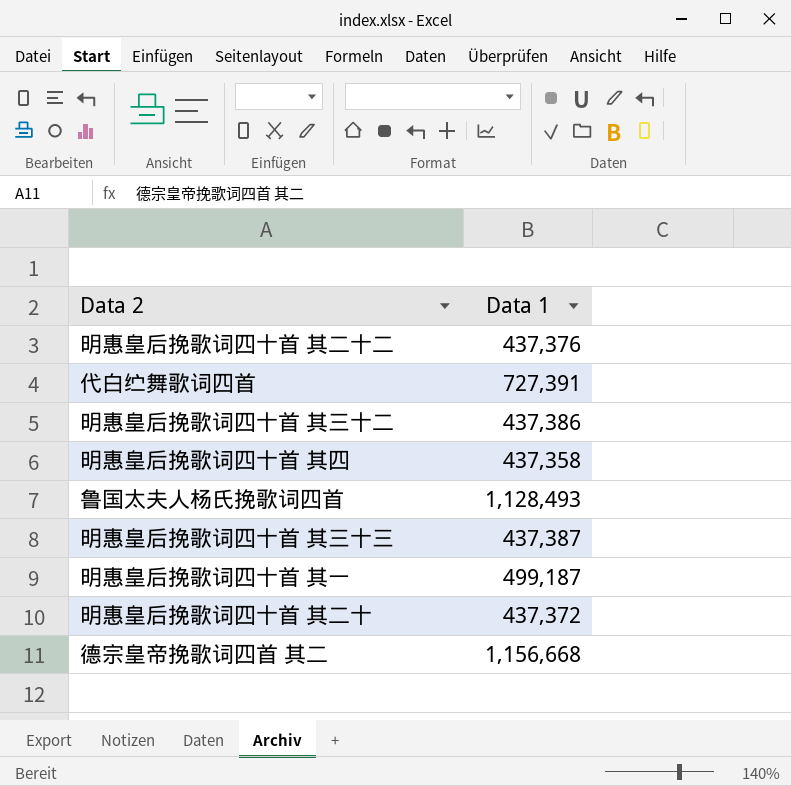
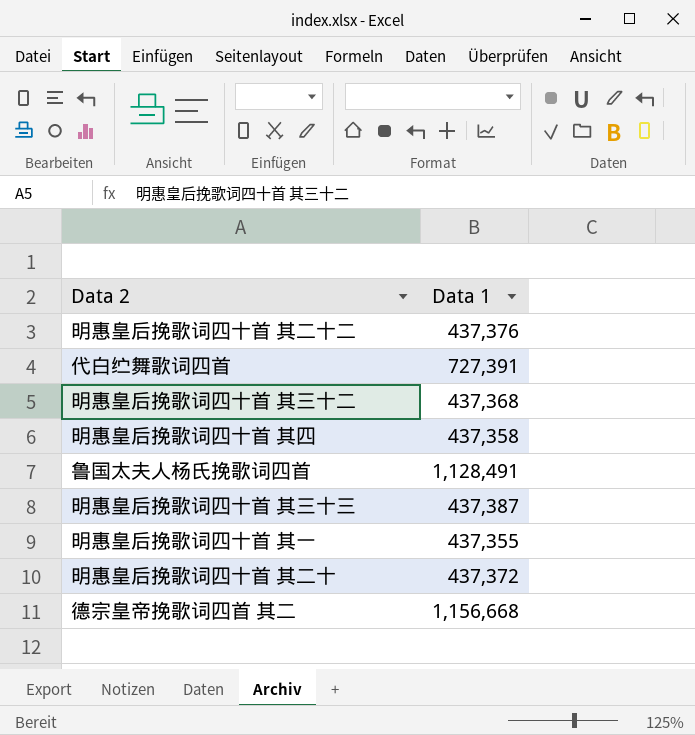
明惠皇后挽歌词四十首 其三十二 | Data 1: 437,386 -> 437,368
鲁国太夫人杨氏挽歌词四首 | Data 1: 1,128,493 -> 1,128,491
明惠皇后挽歌词四十首 其一 | Data 1: 499,187 -> 437,355

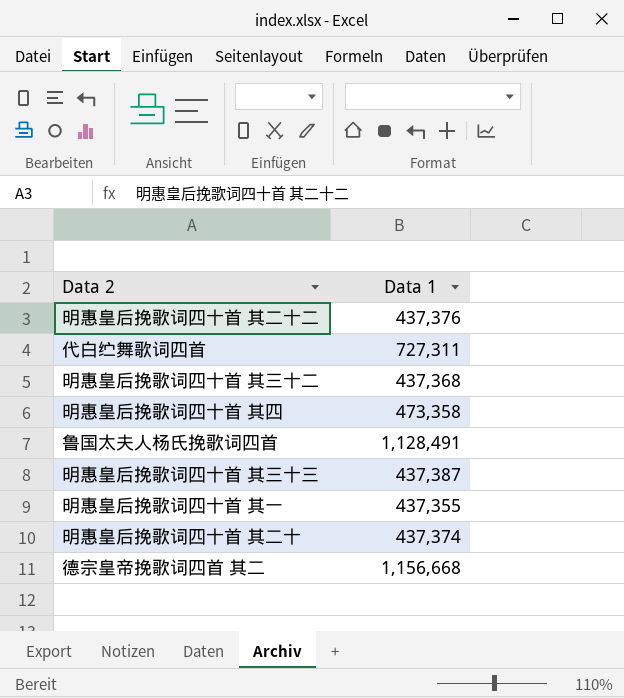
代白纻舞歌词四首 | Data 1: 727,391 -> 727,311
明惠皇后挽歌词四十首 其四 | Data 1: 437,358 -> 473,358
明惠皇后挽歌词四十首 其二十 | Data 1: 437,372 -> 437,374

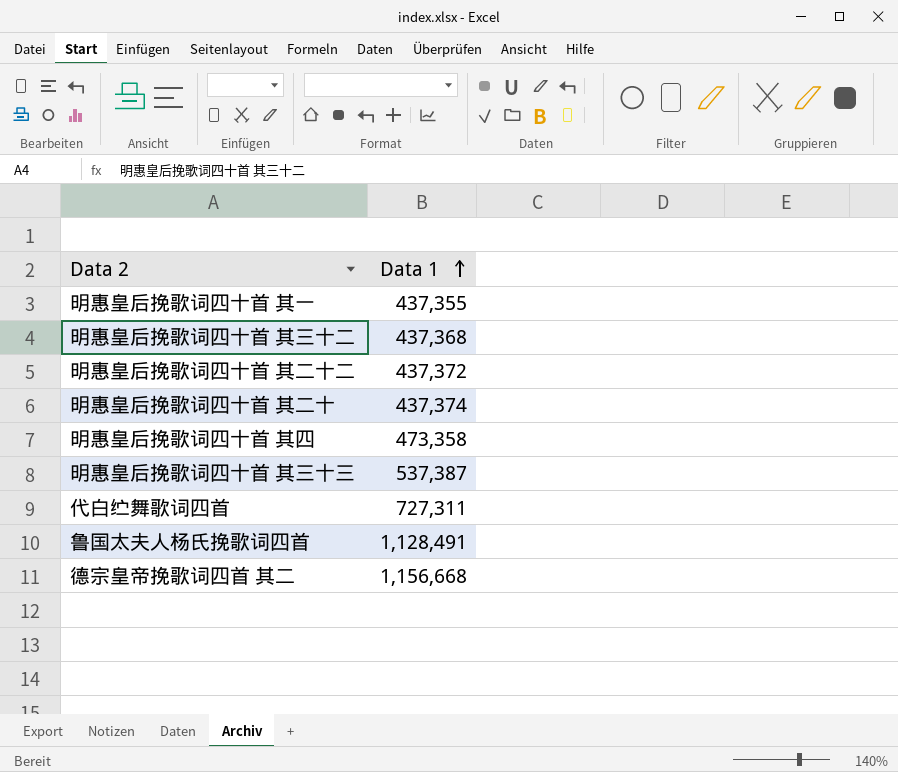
row order: none -> Data 1 ascending
明惠皇后挽歌词四十首 其二十二 | Data 1: 437,376 -> 437,372
明惠皇后挽歌词四十首 其三十三 | Data 1: 437,387 -> 537,387

